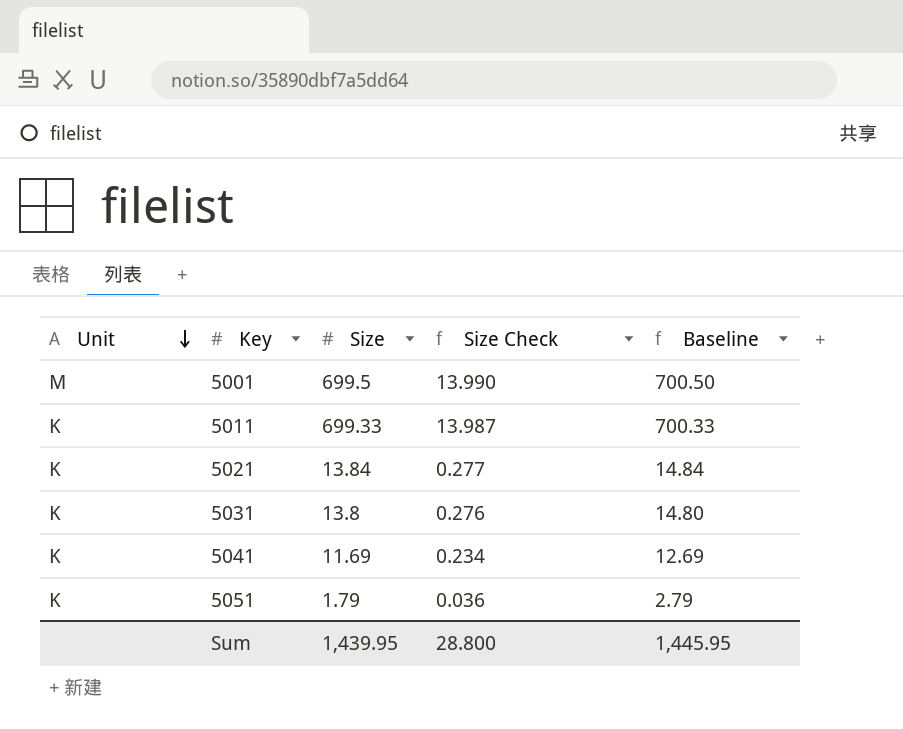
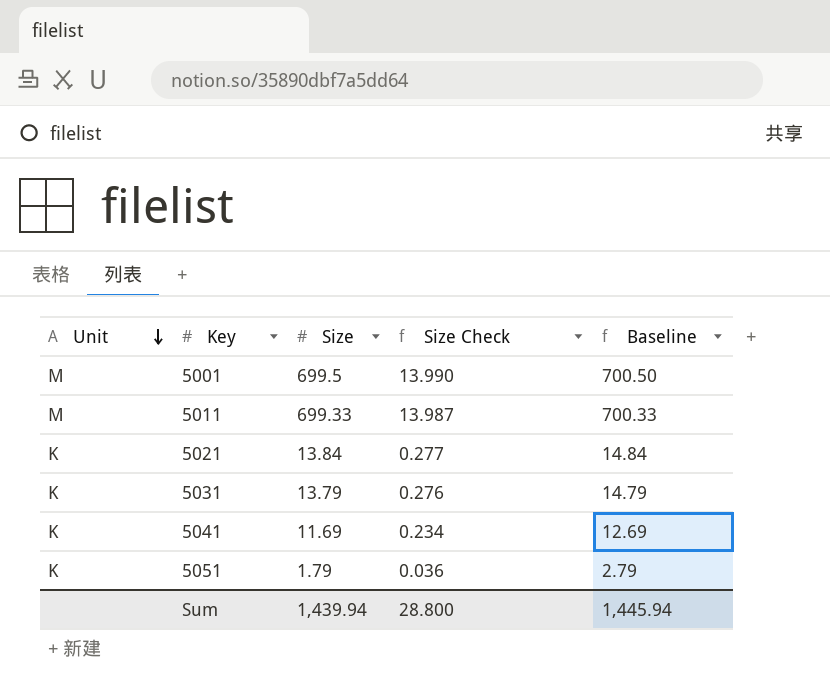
5011 | Unit: K -> M
5031 | Size: 13.8 -> 13.79
5031 | Baseline: 14.80 -> 14.79
Sum | Size: 1,439.95 -> 1,439.94
Sum | Baseline: 1,445.95 -> 1,445.94

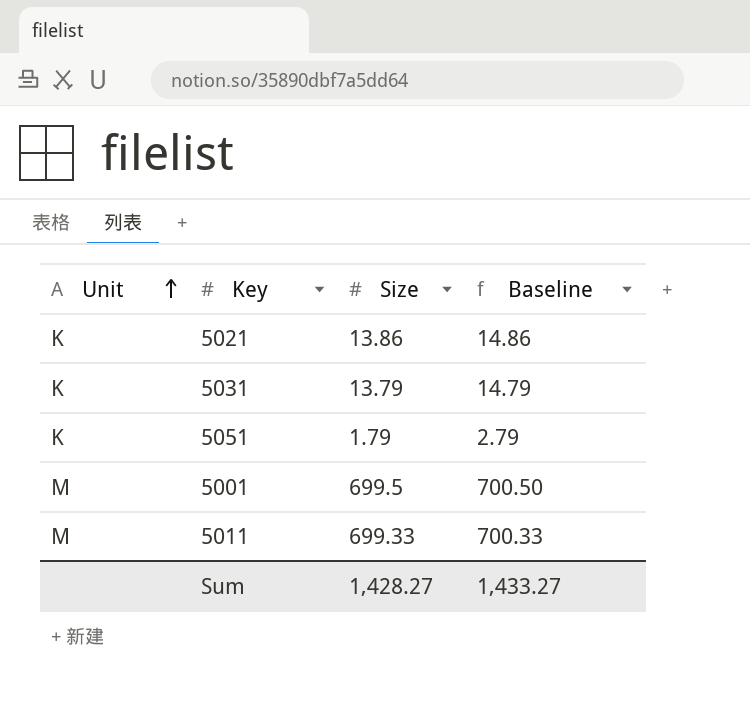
row order: Unit descending -> Unit ascending
column Size Check | formula: [Size] * 0.02 -> none
row 5041: K | 11.69 | 0.234 | 12.69 -> none
5021 | Size: 13.84 -> 13.86
5021 | Baseline: 14.84 -> 14.86
Sum | Size: 1,439.94 -> 1,428.27
Sum | Baseline: 1,445.94 -> 1,433.27

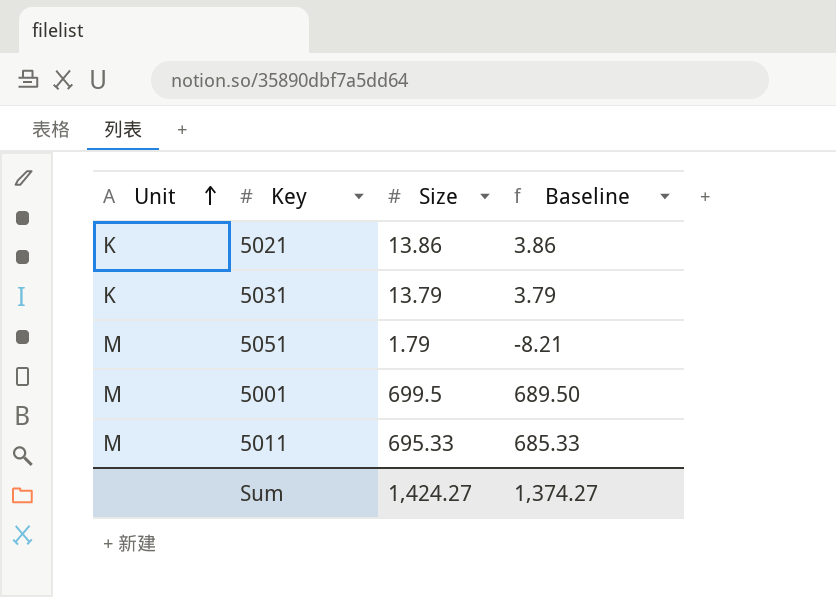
column Baseline | formula: [Size] + 1 -> [Size] - 10
5051 | Unit: K -> M
5011 | Size: 699.33 -> 695.33
Sum | Size: 1,428.27 -> 1,424.27
Sum | Baseline: 1,433.27 -> 1,374.27

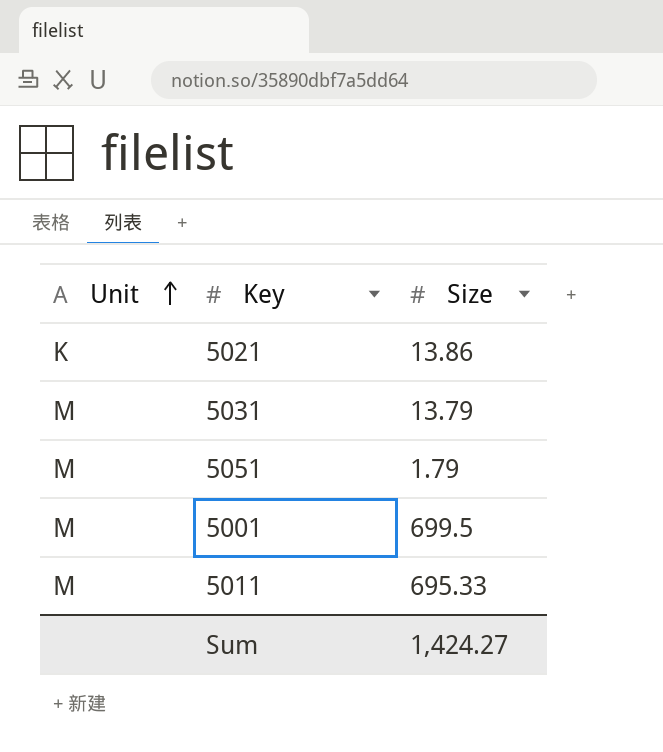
column Baseline | formula: [Size] - 10 -> none
5031 | Unit: K -> M

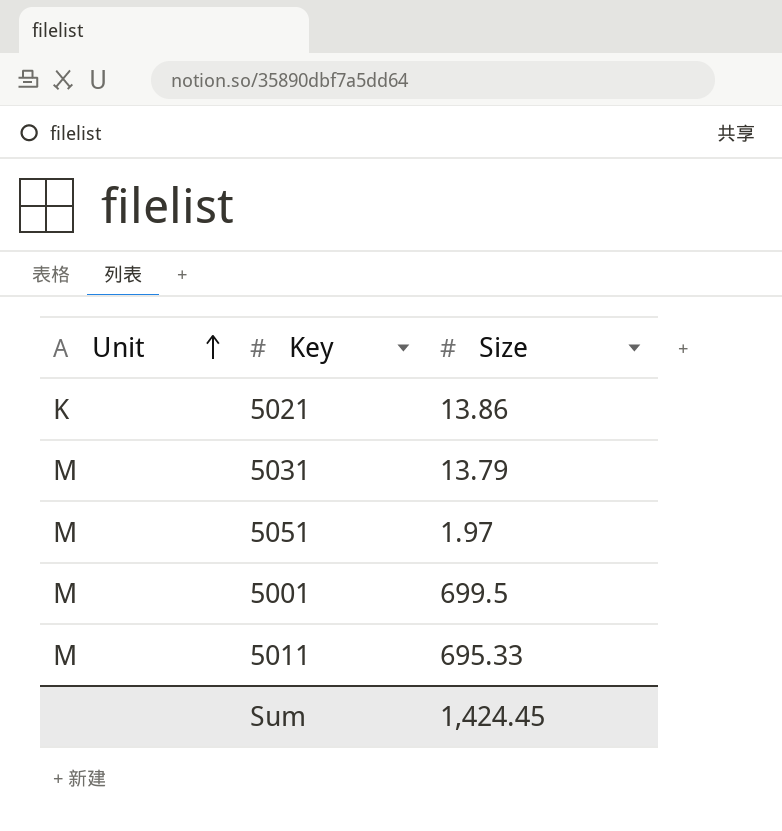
5051 | Size: 1.79 -> 1.97
Sum | Size: 1,424.27 -> 1,424.45

